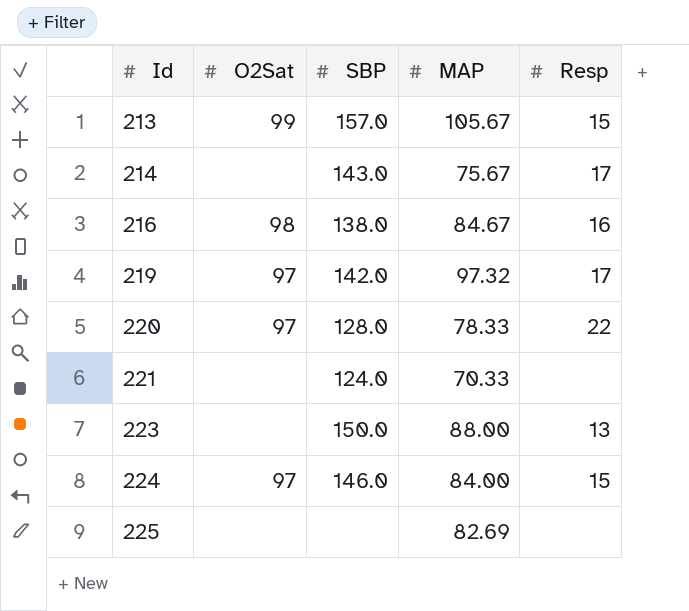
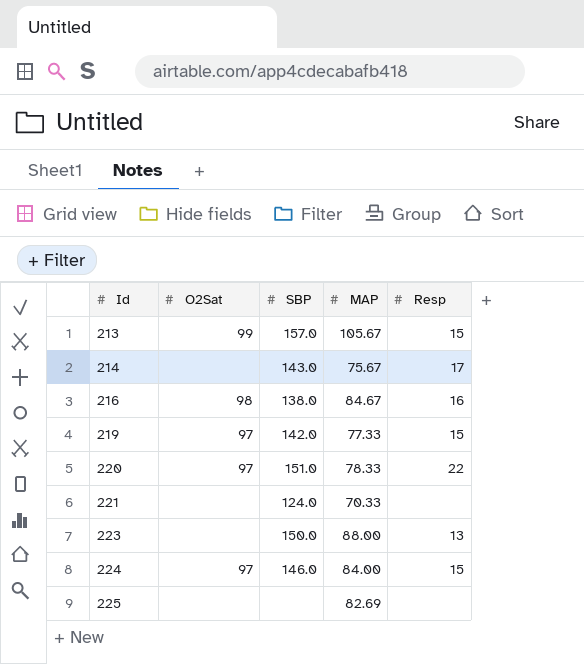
219 | MAP: 97.32 -> 77.33
219 | Resp: 17 -> 15
220 | SBP: 128.0 -> 151.0

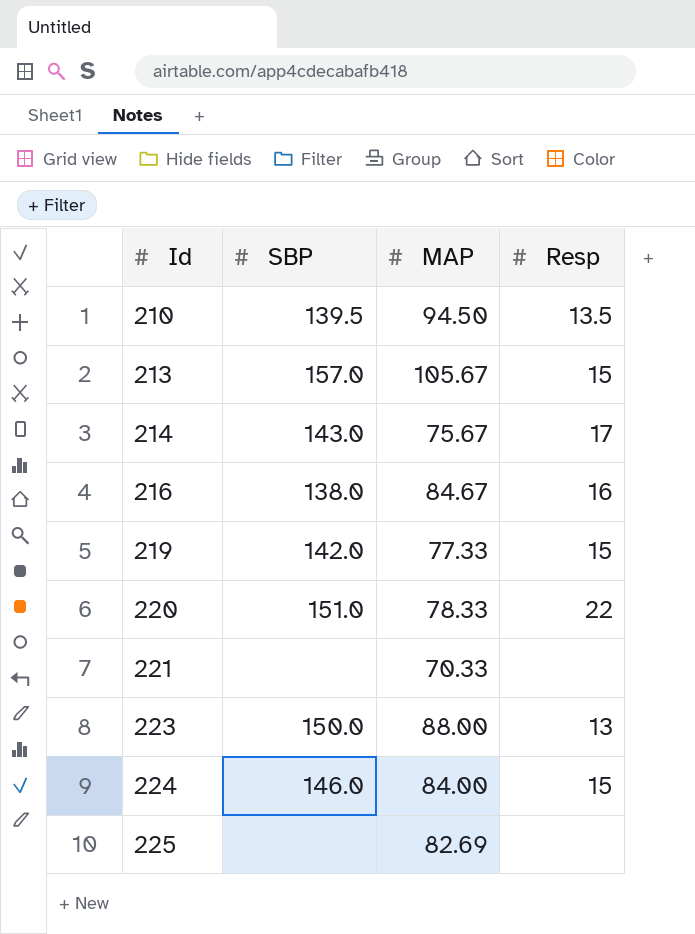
column O2Sat | position: 2 -> none
row 210: none -> 139.5 | 94.50 | 13.5
221 | SBP: 124.0 -> none

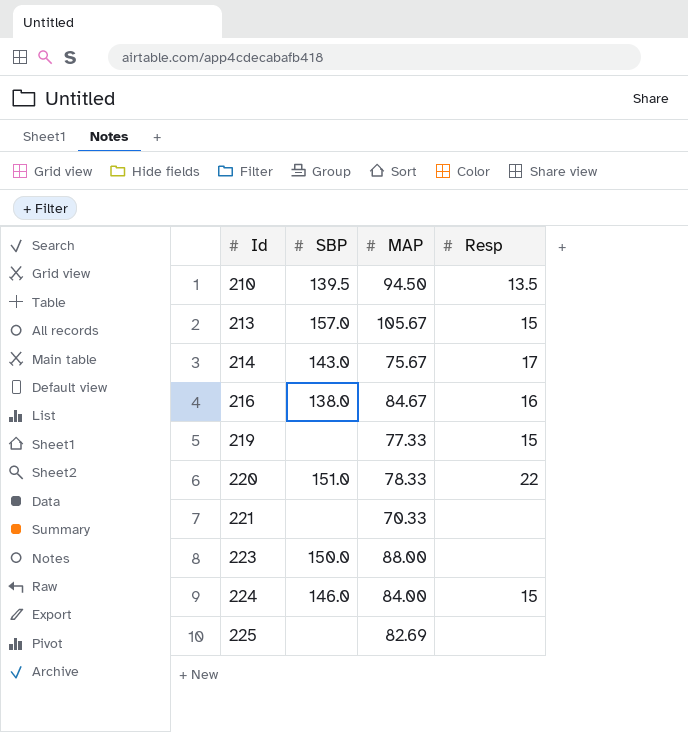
219 | SBP: 142.0 -> none
223 | Resp: 13 -> none

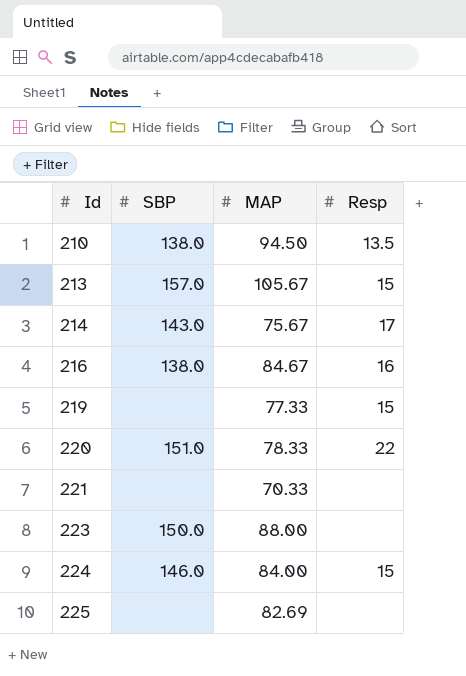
210 | SBP: 139.5 -> 138.0

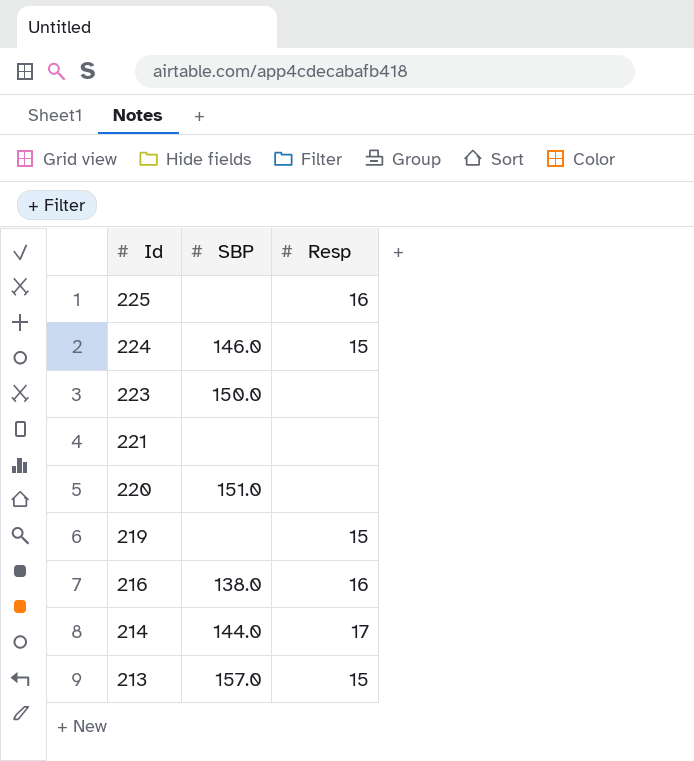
row order: Id ascending -> Id descending
column MAP | position: 3 -> none
row 210: 138.0 | 94.50 | 13.5 -> none
225 | Resp: none -> 16
220 | Resp: 22 -> none
214 | SBP: 143.0 -> 144.0

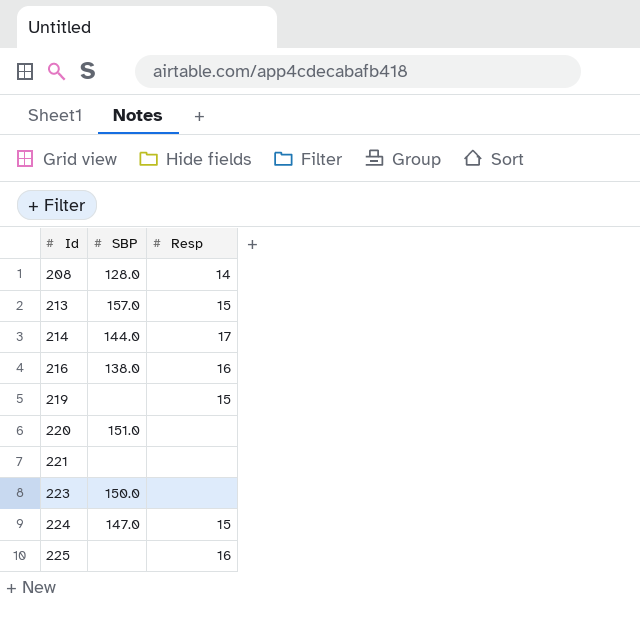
row order: Id descending -> Id ascending
row 208: none -> 128.0 | 14
224 | SBP: 146.0 -> 147.0

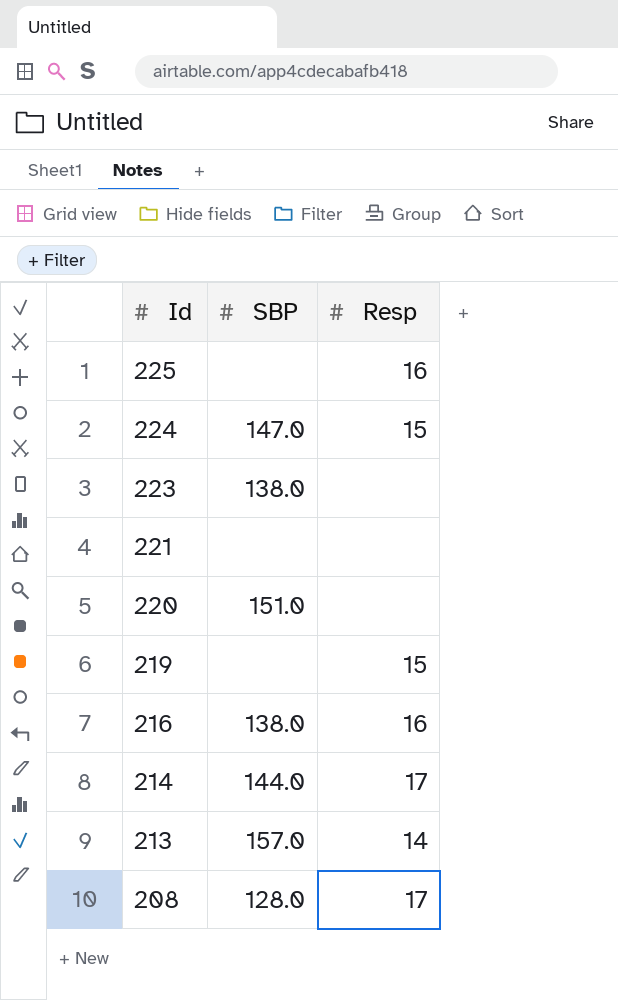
row order: Id ascending -> Id descending
223 | SBP: 150.0 -> 138.0
213 | Resp: 15 -> 14
208 | Resp: 14 -> 17

